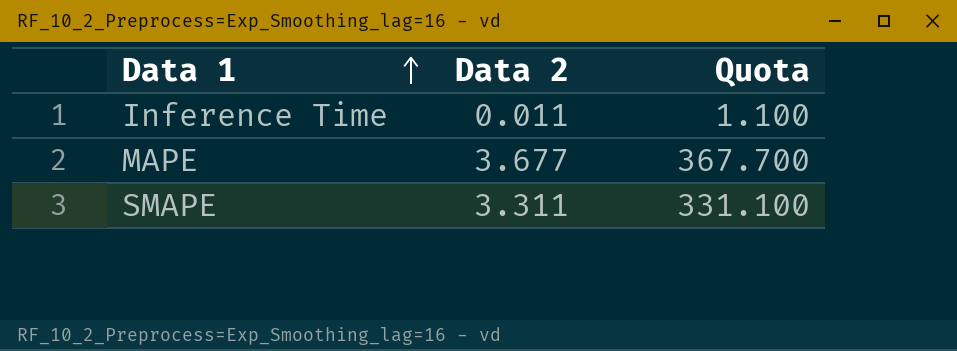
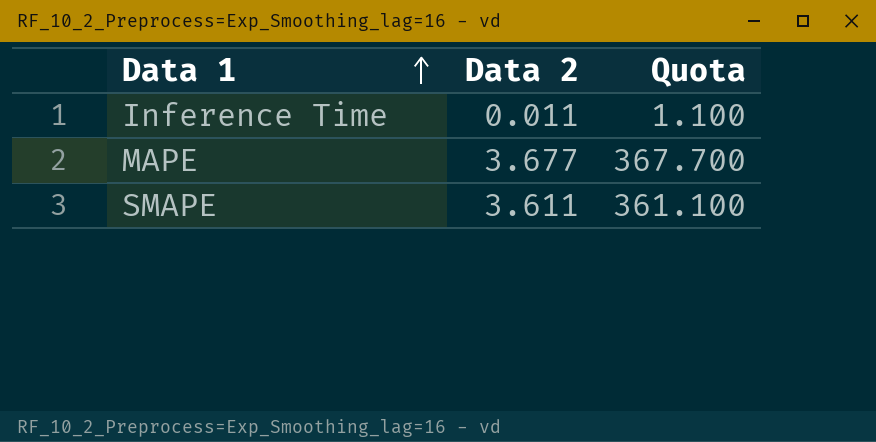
SMAPE | Data 2: 3.311 -> 3.611
SMAPE | Quota: 331.100 -> 361.100

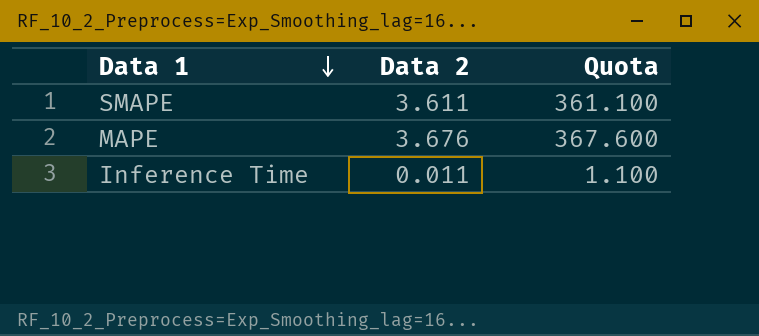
row order: Data 1 ascending -> Data 1 descending
MAPE | Data 2: 3.677 -> 3.676
MAPE | Quota: 367.700 -> 367.600

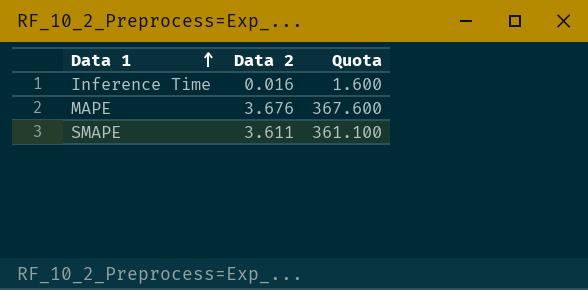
row order: Data 1 descending -> Data 1 ascending
Inference Time | Data 2: 0.011 -> 0.016
Inference Time | Quota: 1.100 -> 1.600

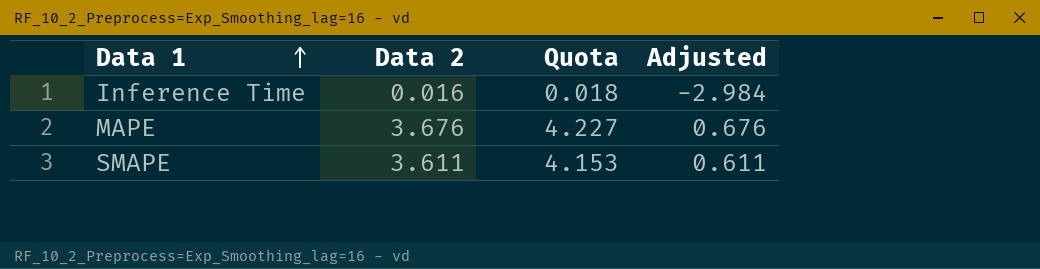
column Quota | formula: [Data 2] * 100 -> [Data 2] * 1.15
column Adjusted | formula: none -> [Data 2] - 3

